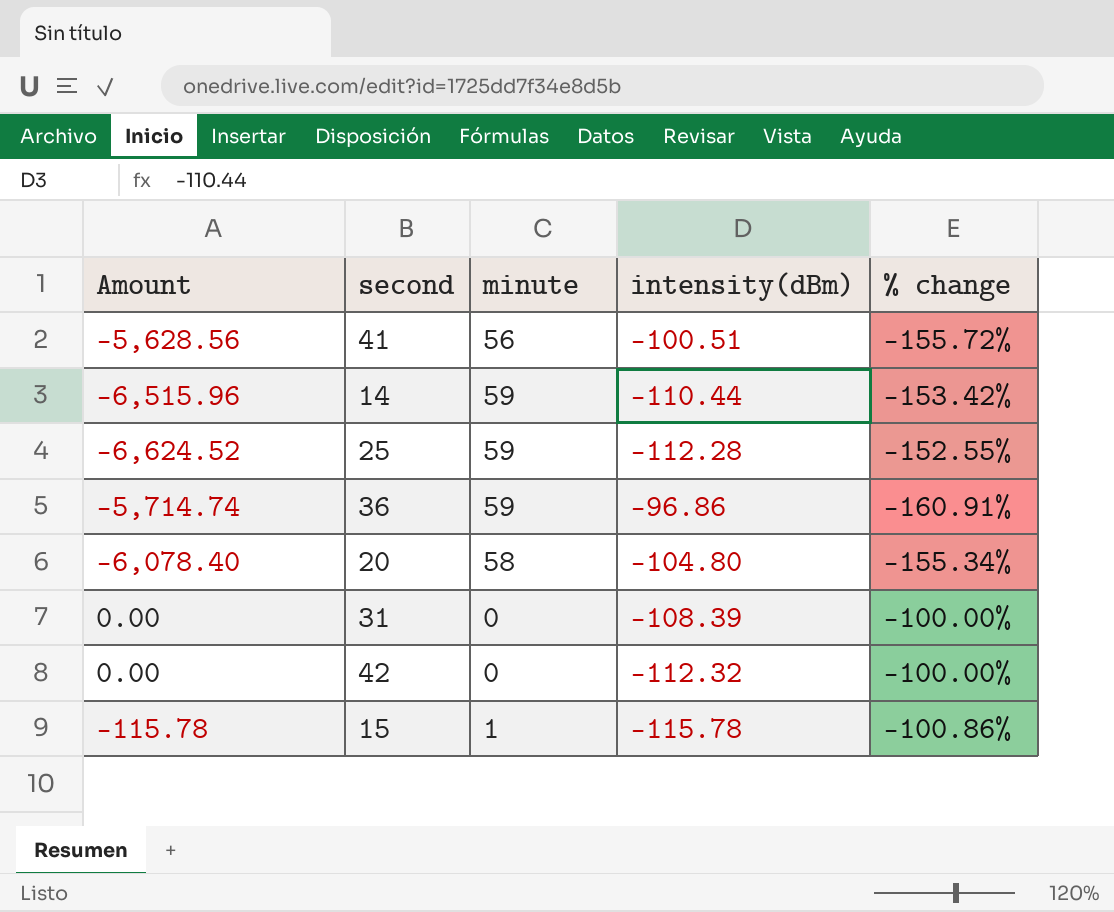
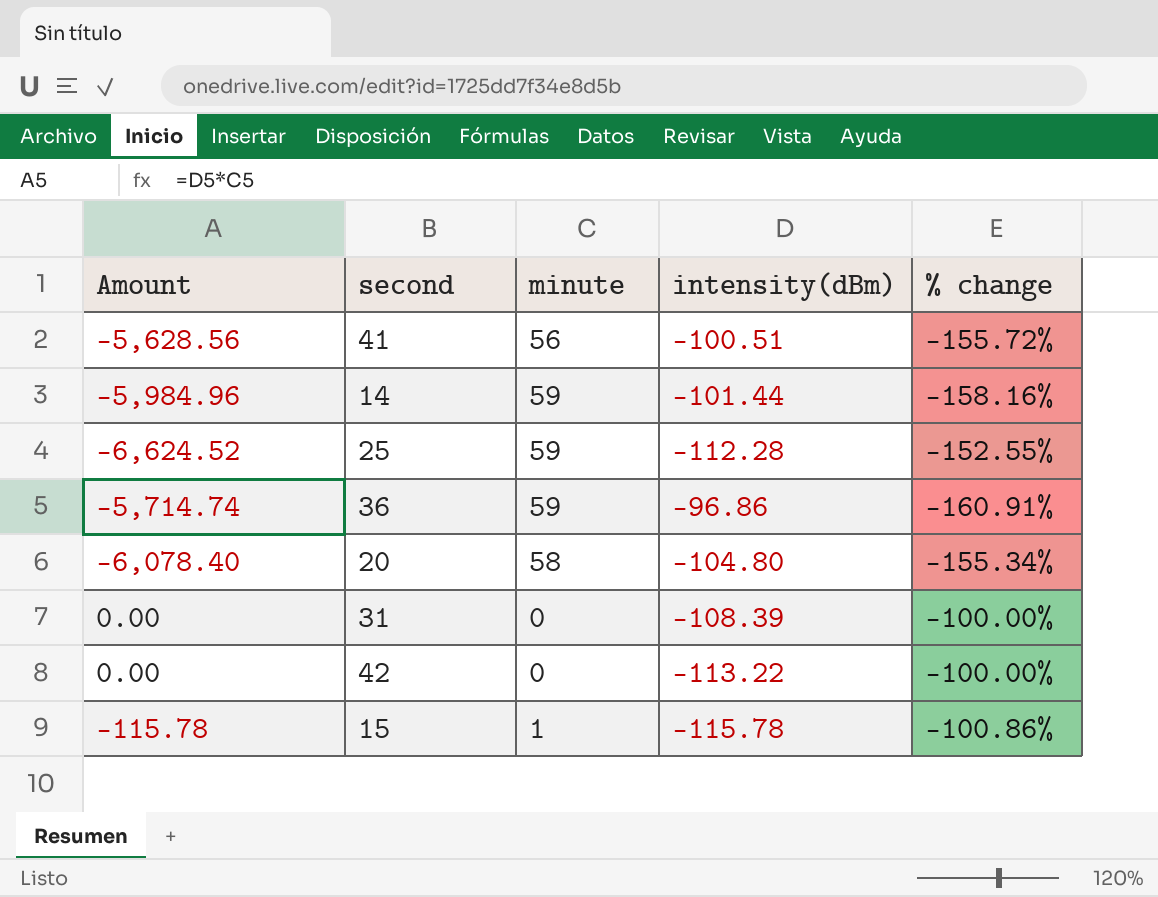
14 | Amount: -6,515.96 -> -5,984.96
14 | intensity(dBm): -110.44 -> -101.44
14 | % change: -153.42% -> -158.16%
42 | intensity(dBm): -112.32 -> -113.22

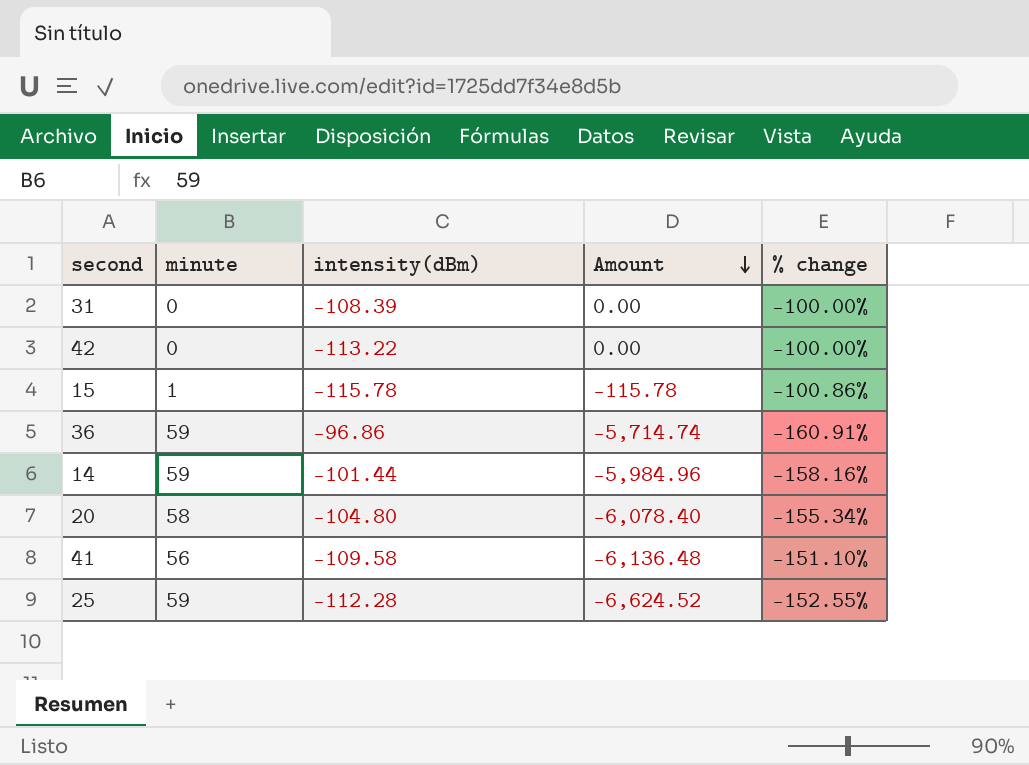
row order: none -> Amount descending
column Amount | position: 1 -> 4
41 | intensity(dBm): -100.51 -> -109.58
41 | Amount: -5,628.56 -> -6,136.48
41 | % change: -155.72% -> -151.10%

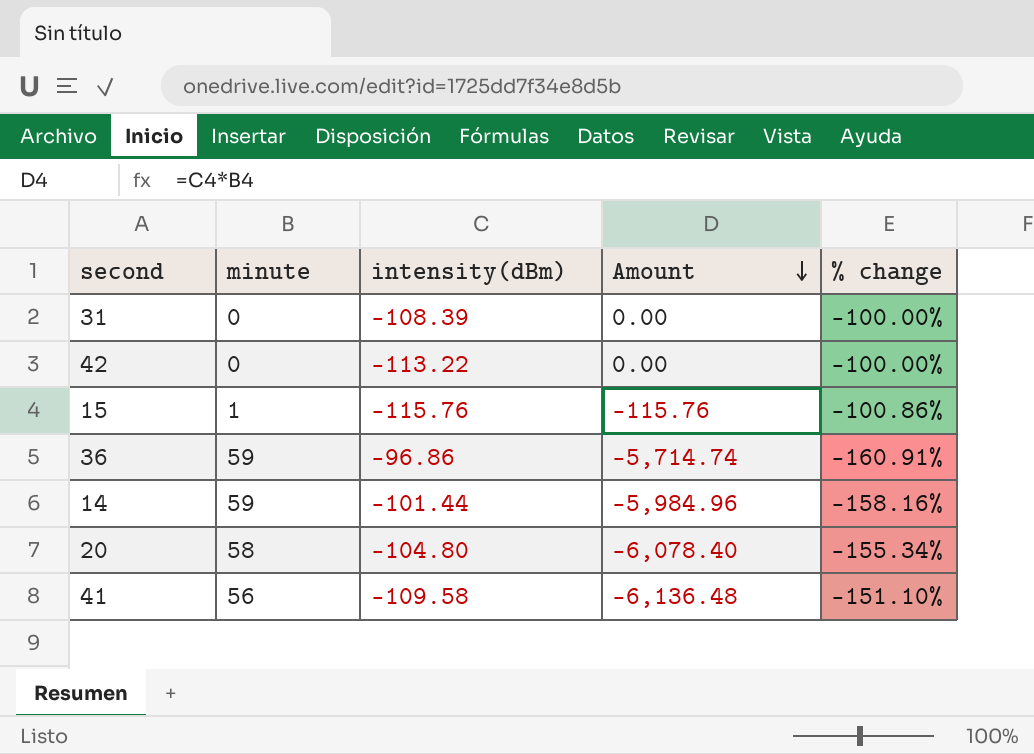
row 25: 59 | -112.28 | -6,624.52 | -152.55% -> none
15 | intensity(dBm): -115.78 -> -115.76
15 | Amount: -115.78 -> -115.76

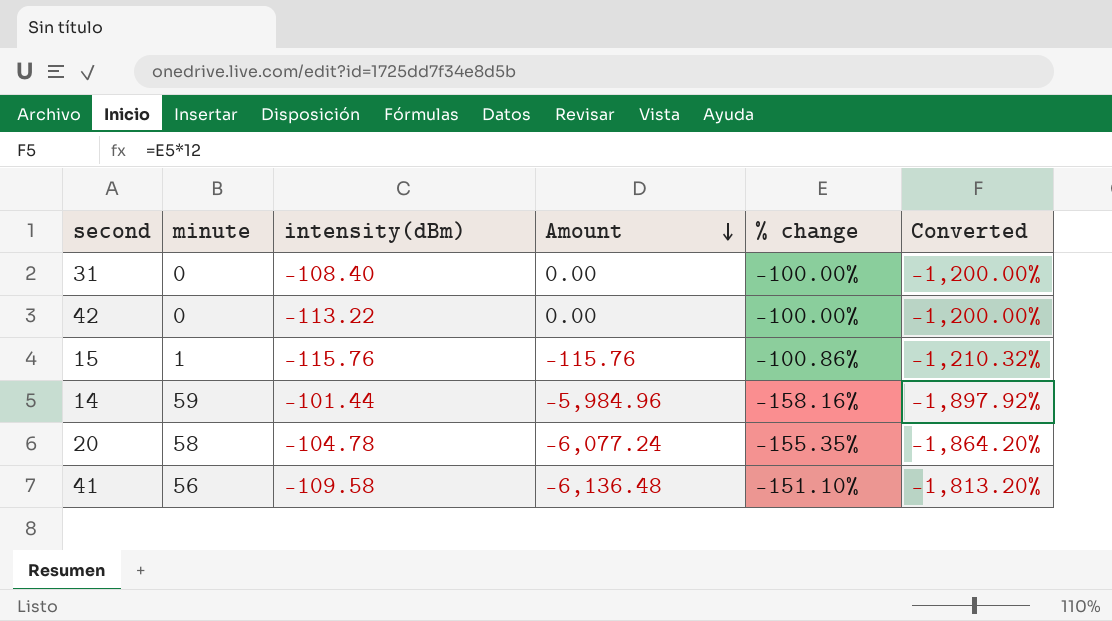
column Converted | formula: none -> [% change] * 12
row 36: 59 | -96.86 | -5,714.74 | -160.91% -> none
31 | intensity(dBm): -108.39 -> -108.40
20 | intensity(dBm): -104.80 -> -104.78
20 | Amount: -6,078.40 -> -6,077.24
20 | % change: -155.34% -> -155.35%

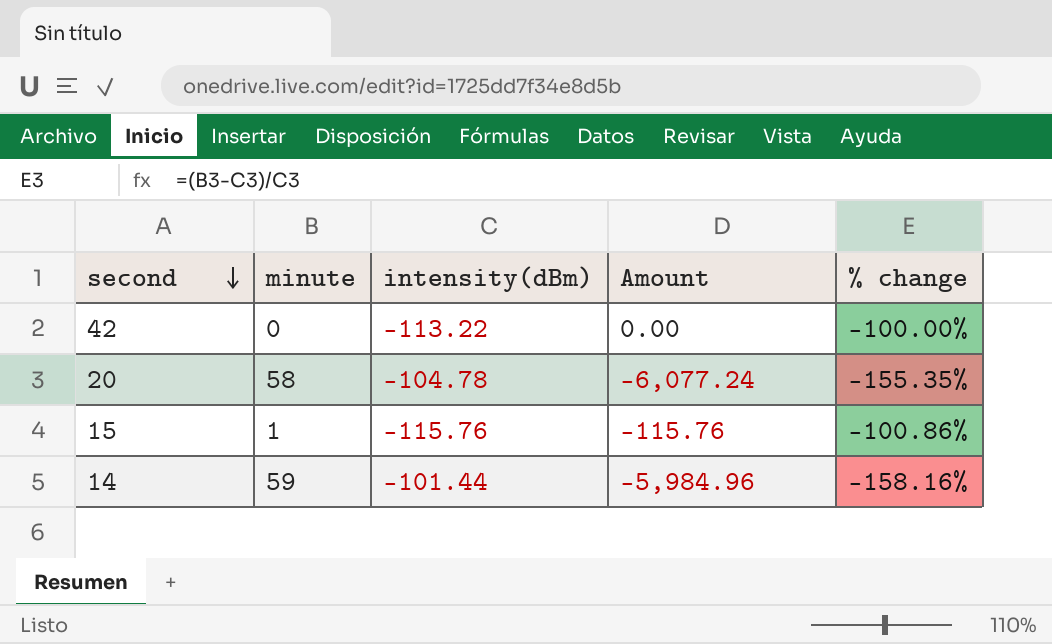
row order: Amount descending -> second descending
column Converted | formula: [% change] * 12 -> none
row 31: 0 | -108.40 | 0.00 | -100.00% | -1,200.00% -> none
row 41: 56 | -109.58 | -6,136.48 | -151.10% | -1,813.20% -> none

